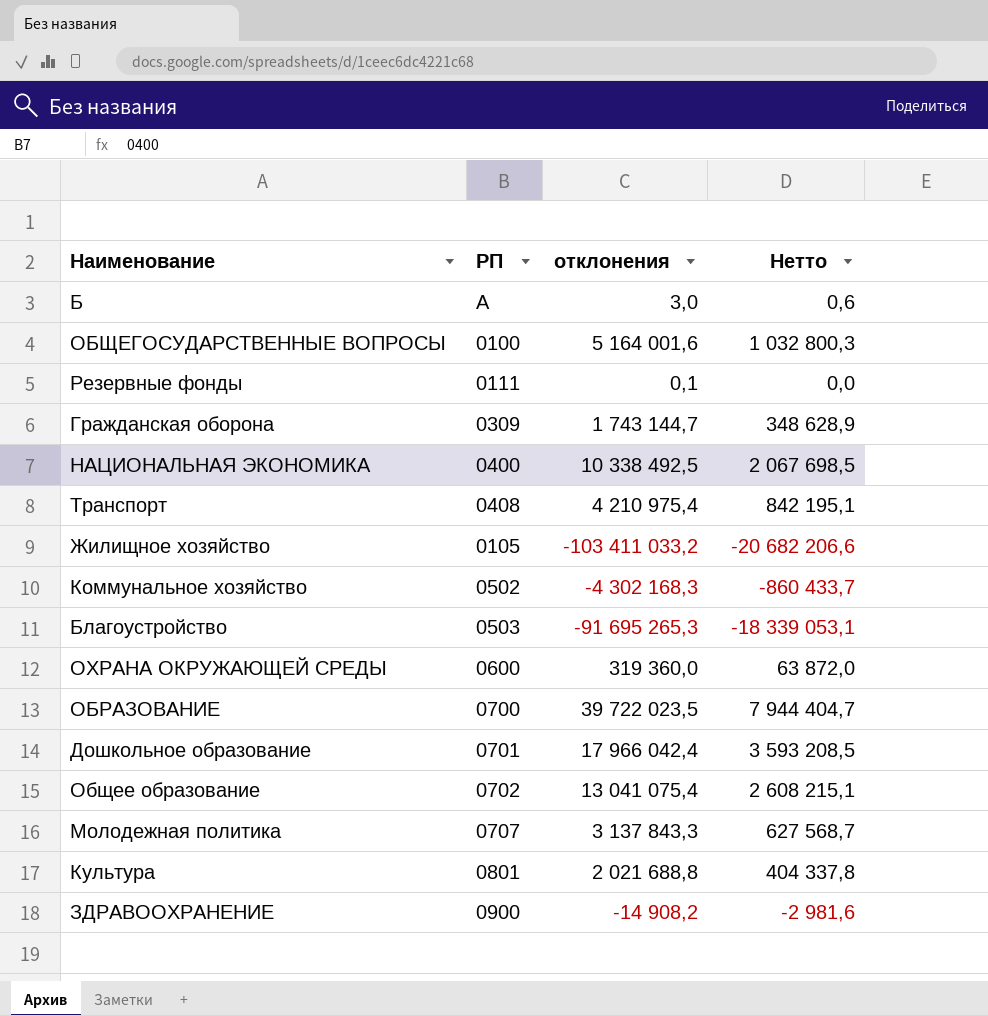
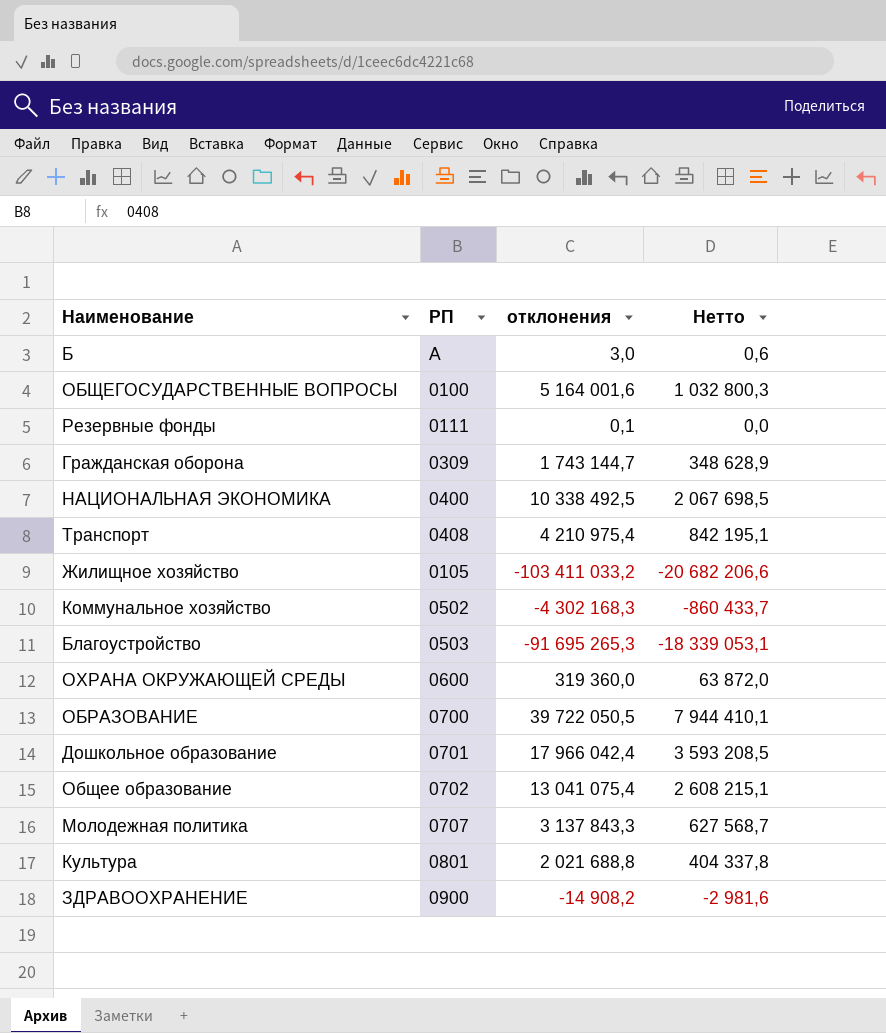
ОБРАЗОВАНИЕ | отклонения: 39 722 023,5 -> 39 722 050,5
ОБРАЗОВАНИЕ | Нетто: 7 944 404,7 -> 7 944 410,1

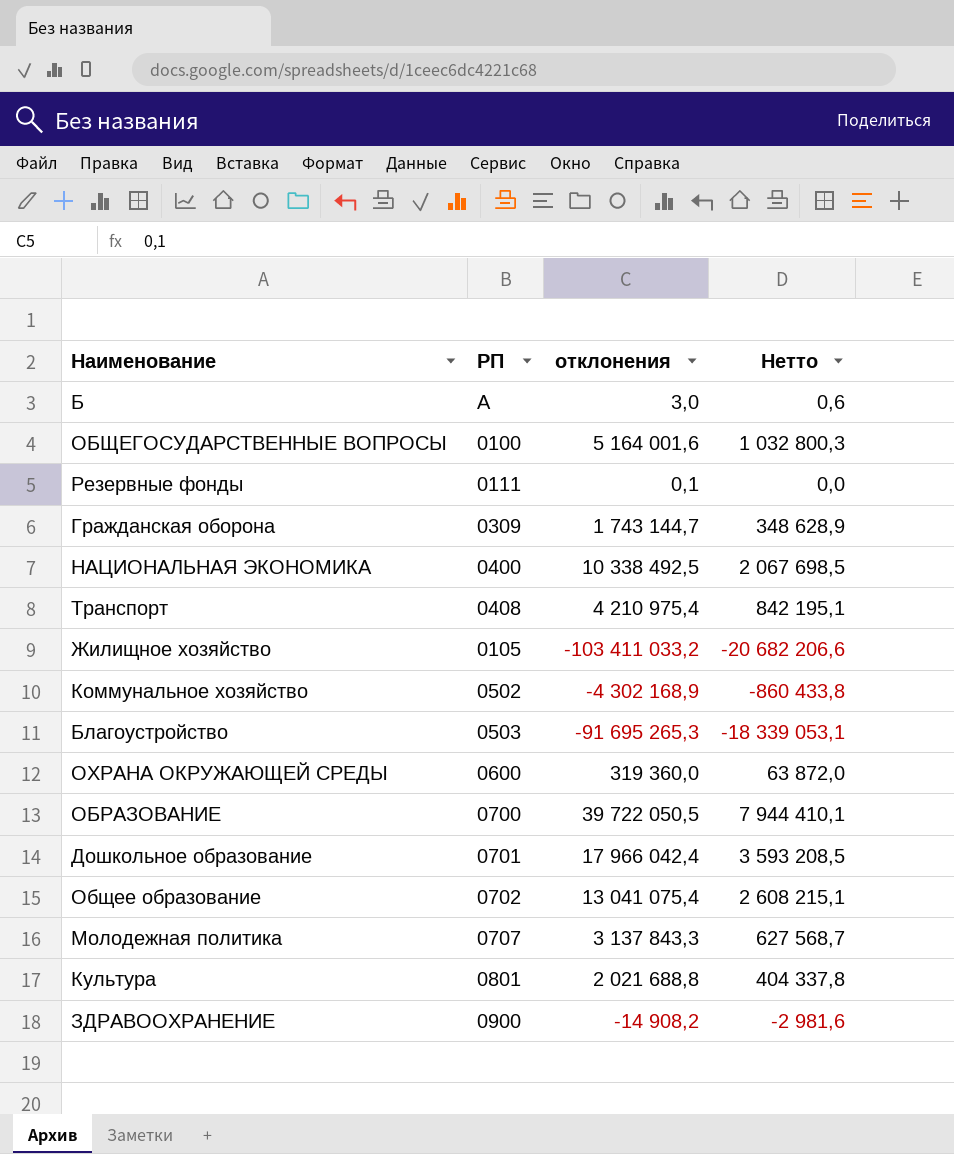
Коммунальное хозяйство | отклонения: -4 302 168,3 -> -4 302 168,9
Коммунальное хозяйство | Нетто: -860 433,7 -> -860 433,8

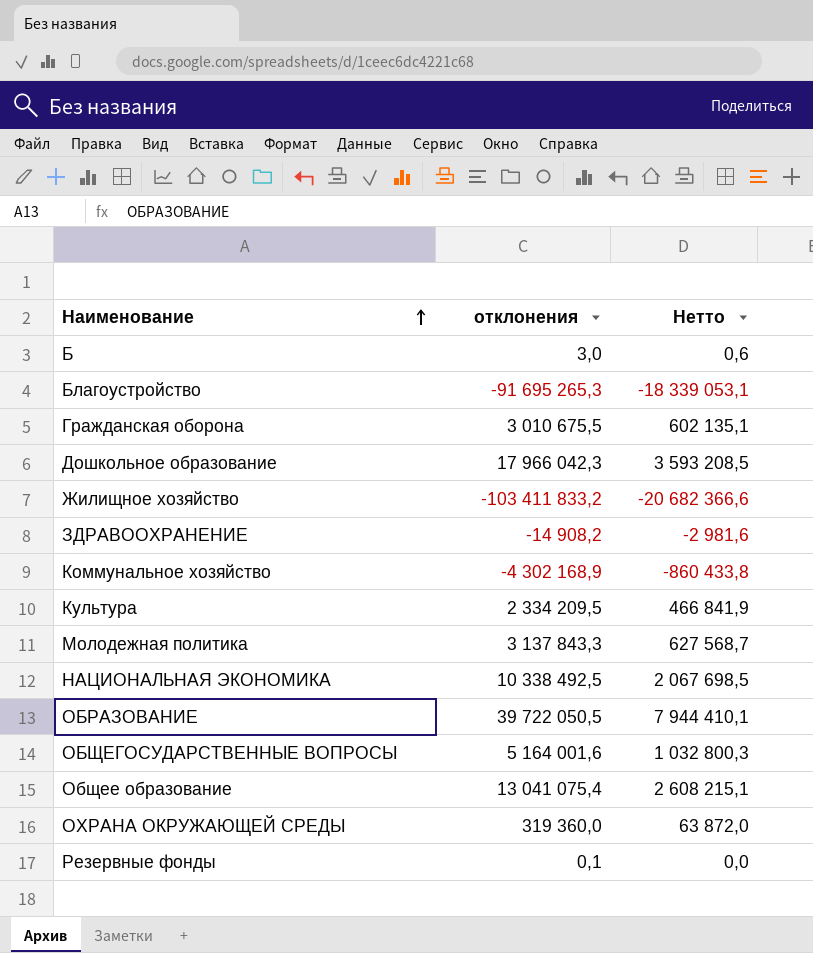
row order: none -> Наименование ascending
column РП | position: 2 -> none
row Транспорт: 0408 | 4 210 975,4 | 842 195,1 -> none
Гражданская оборона | отклонения: 1 743 144,7 -> 3 010 675,5
Гражданская оборона | Нетто: 348 628,9 -> 602 135,1
Дошкольное образование | отклонения: 17 966 042,4 -> 17 966 042,3
Жилищное хозяйство | отклонения: -103 411 033,2 -> -103 411 833,2
Жилищное хозяйство | Нетто: -20 682 206,6 -> -20 682 366,6
Культура | отклонения: 2 021 688,8 -> 2 334 209,5
Культура | Нетто: 404 337,8 -> 466 841,9

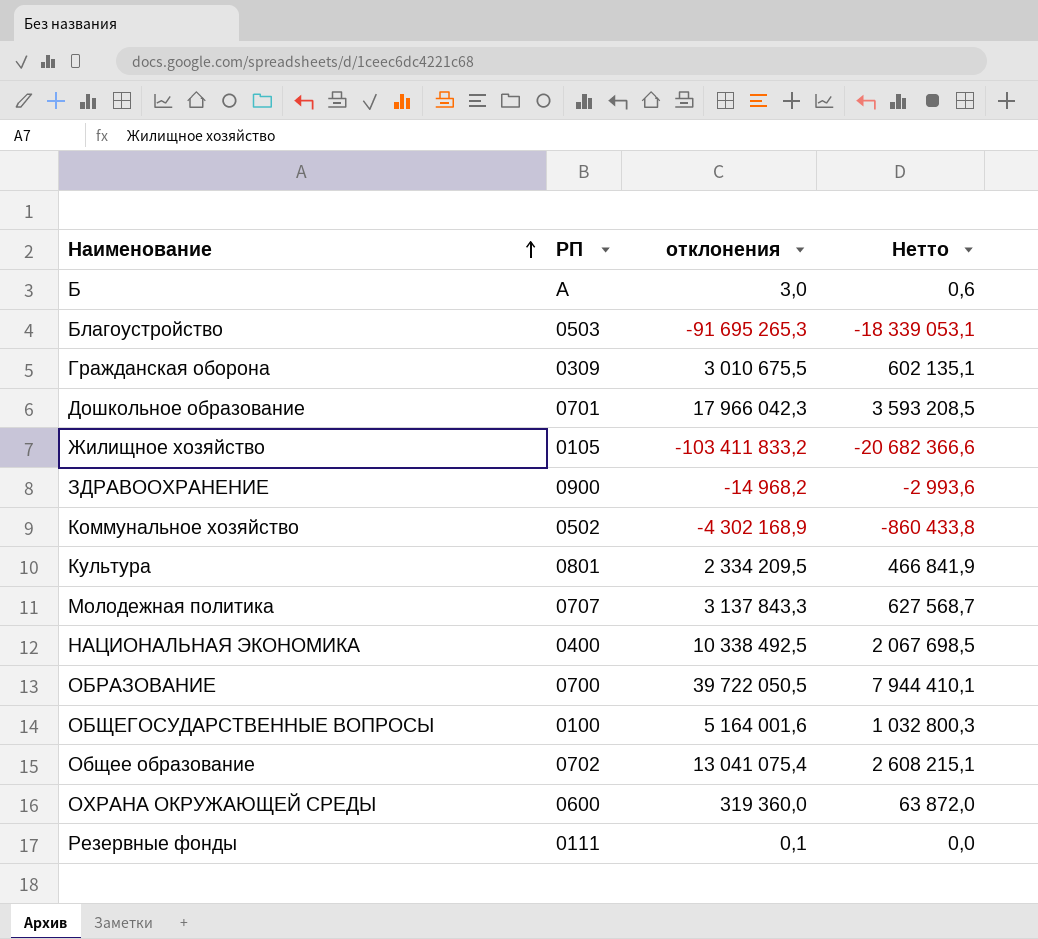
column РП | position: none -> 2
ЗДРАВООХРАНЕНИЕ | отклонения: -14 908,2 -> -14 968,2
ЗДРАВООХРАНЕНИЕ | Нетто: -2 981,6 -> -2 993,6

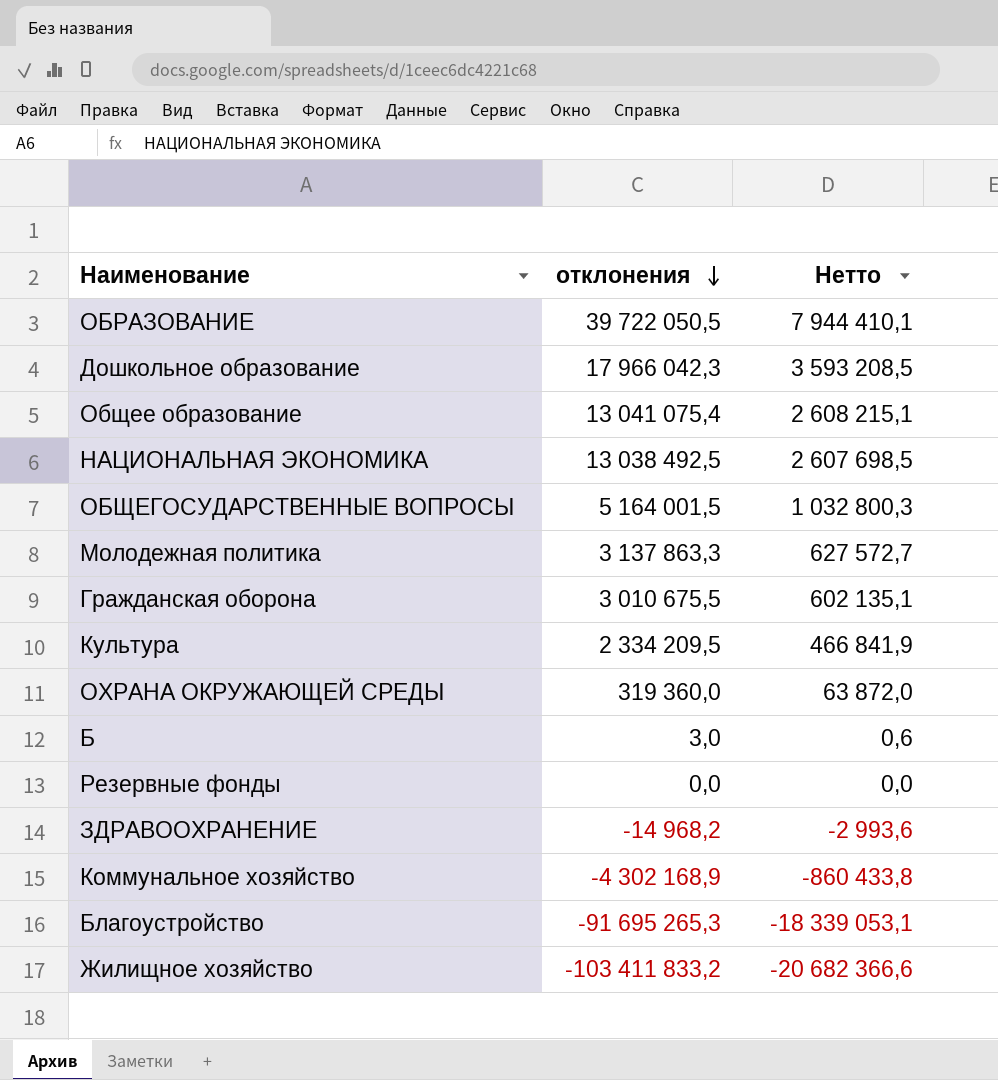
row order: Наименование ascending -> отклонения descending
column РП | position: 2 -> none
НАЦИОНАЛЬНАЯ ЭКОНОМИКА | отклонения: 10 338 492,5 -> 13 038 492,5
НАЦИОНАЛЬНАЯ ЭКОНОМИКА | Нетто: 2 067 698,5 -> 2 607 698,5
ОБЩЕГОСУДАРСТВЕННЫЕ ВОПРОСЫ | отклонения: 5 164 001,6 -> 5 164 001,5
Молодежная политика | отклонения: 3 137 843,3 -> 3 137 863,3
Молодежная политика | Нетто: 627 568,7 -> 627 572,7
Резервные фонды | отклонения: 0,1 -> 0,0

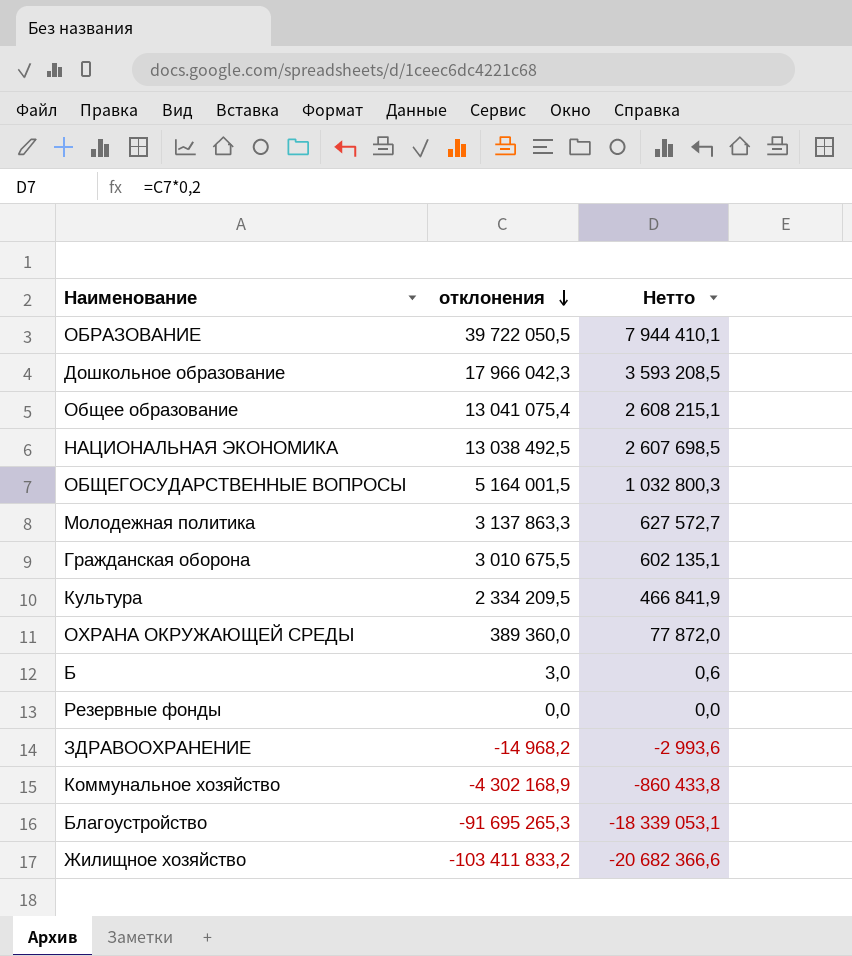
ОХРАНА ОКРУЖАЮЩЕЙ СРЕДЫ | отклонения: 319 360,0 -> 389 360,0
ОХРАНА ОКРУЖАЮЩЕЙ СРЕДЫ | Нетто: 63 872,0 -> 77 872,0

